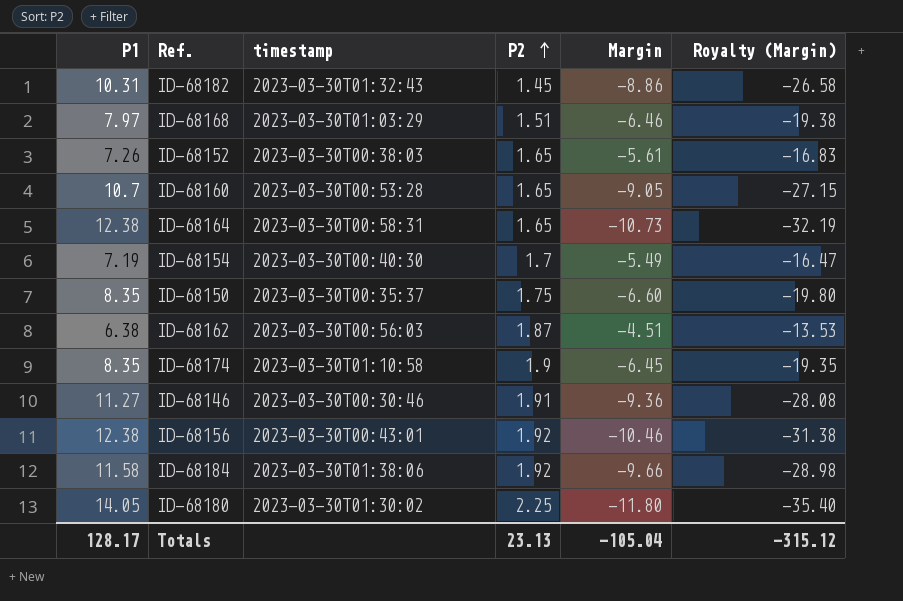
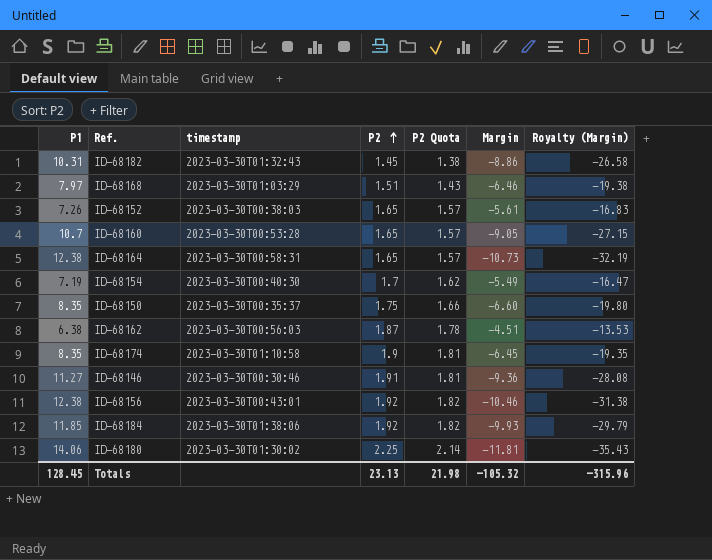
column P2 Quota | formula: none -> [P2] * 0.95
ID-68184 | P1: 11.58 -> 11.85
ID-68184 | Margin: -9.66 -> -9.93
ID-68184 | Royalty (Margin): -28.98 -> -29.79
ID-68180 | P1: 14.05 -> 14.06
ID-68180 | Margin: -11.80 -> -11.81
ID-68180 | Royalty (Margin): -35.40 -> -35.43
Totals | P1: 128.17 -> 128.45
Totals | Margin: -105.04 -> -105.32
Totals | Royalty (Margin): -315.12 -> -315.96

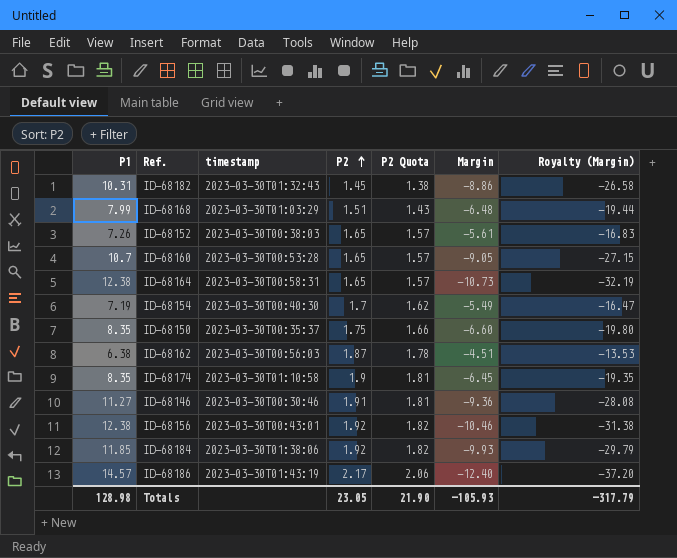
row ID-68180: 14.06 | 2023-03-30T01:30:02 | 2.25 | 2.14 | -11.81 | -35.43 -> none
ID-68168 | P1: 7.97 -> 7.99
ID-68168 | Margin: -6.46 -> -6.48
ID-68168 | Royalty (Margin): -19.38 -> -19.44
row ID-68186: none -> 14.57 | 2023-03-30T01:43:19 | 2.17 | 2.06 | -12.40 | -37.20
Totals | P1: 128.45 -> 128.98
Totals | P2: 23.13 -> 23.05
Totals | P2 Quota: 21.98 -> 21.90
Totals | Margin: -105.32 -> -105.93
Totals | Royalty (Margin): -315.96 -> -317.79

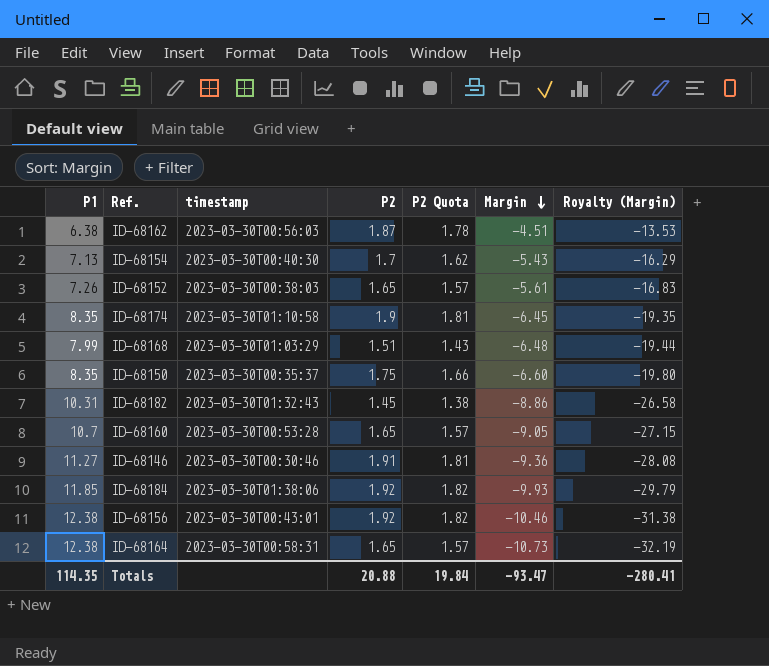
row order: P2 ascending -> Margin descending
row ID-68186: 14.57 | 2023-03-30T01:43:19 | 2.17 | 2.06 | -12.40 | -37.20 -> none
ID-68154 | P1: 7.19 -> 7.13
ID-68154 | Margin: -5.49 -> -5.43
ID-68154 | Royalty (Margin): -16.47 -> -16.29
Totals | P1: 128.98 -> 114.35
Totals | P2: 23.05 -> 20.88
Totals | P2 Quota: 21.90 -> 19.84
Totals | Margin: -105.93 -> -93.47
Totals | Royalty (Margin): -317.79 -> -280.41

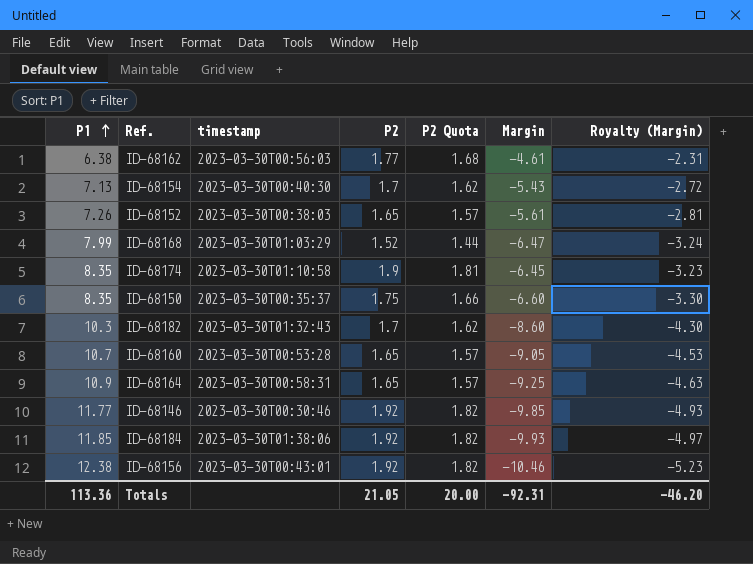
row order: Margin descending -> P1 ascending
column Royalty (Margin) | formula: [Margin] * 3 -> [Margin] * 0.5
ID-68162 | P2: 1.87 -> 1.77
ID-68162 | P2 Quota: 1.78 -> 1.68
ID-68162 | Margin: -4.51 -> -4.61
ID-68168 | P2: 1.51 -> 1.52
ID-68168 | P2 Quota: 1.43 -> 1.44
ID-68168 | Margin: -6.48 -> -6.47
ID-68182 | P1: 10.31 -> 10.3
ID-68182 | P2: 1.45 -> 1.7
ID-68182 | P2 Quota: 1.38 -> 1.62
ID-68182 | Margin: -8.86 -> -8.60
ID-68164 | P1: 12.38 -> 10.9
ID-68164 | Margin: -10.73 -> -9.25
ID-68146 | P1: 11.27 -> 11.77
ID-68146 | P2: 1.91 -> 1.92
ID-68146 | P2 Quota: 1.81 -> 1.82
ID-68146 | Margin: -9.36 -> -9.85
Totals | P1: 114.35 -> 113.36
Totals | P2: 20.88 -> 21.05
Totals | P2 Quota: 19.84 -> 20.00
Totals | Margin: -93.47 -> -92.31
Totals | Royalty (Margin): -280.41 -> -46.20

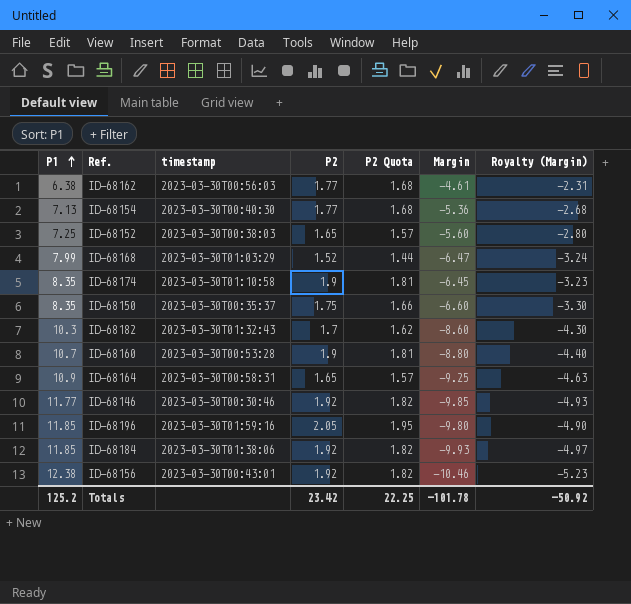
ID-68154 | P2: 1.7 -> 1.77
ID-68154 | P2 Quota: 1.62 -> 1.68
ID-68154 | Margin: -5.43 -> -5.36
ID-68154 | Royalty (Margin): -2.72 -> -2.68
ID-68152 | P1: 7.26 -> 7.25
ID-68152 | Margin: -5.61 -> -5.60
ID-68152 | Royalty (Margin): -2.81 -> -2.80
ID-68160 | P2: 1.65 -> 1.9
ID-68160 | P2 Quota: 1.57 -> 1.81
ID-68160 | Margin: -9.05 -> -8.80
ID-68160 | Royalty (Margin): -4.53 -> -4.40
row ID-68196: none -> 11.85 | 2023-03-30T01:59:16 | 2.05 | 1.95 | -9.80 | -4.90
Totals | P1: 113.36 -> 125.2
Totals | P2: 21.05 -> 23.42
Totals | P2 Quota: 20.00 -> 22.25
Totals | Margin: -92.31 -> -101.78
Totals | Royalty (Margin): -46.20 -> -50.92

